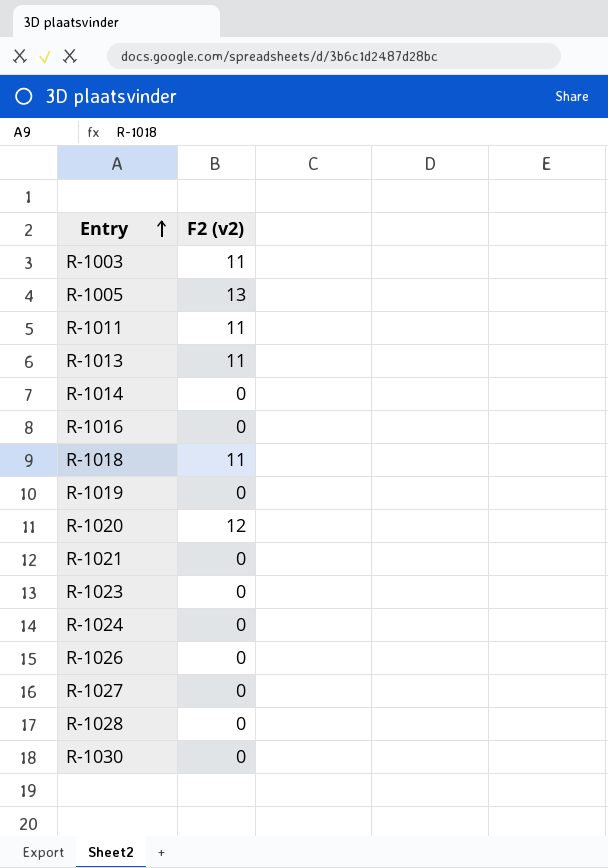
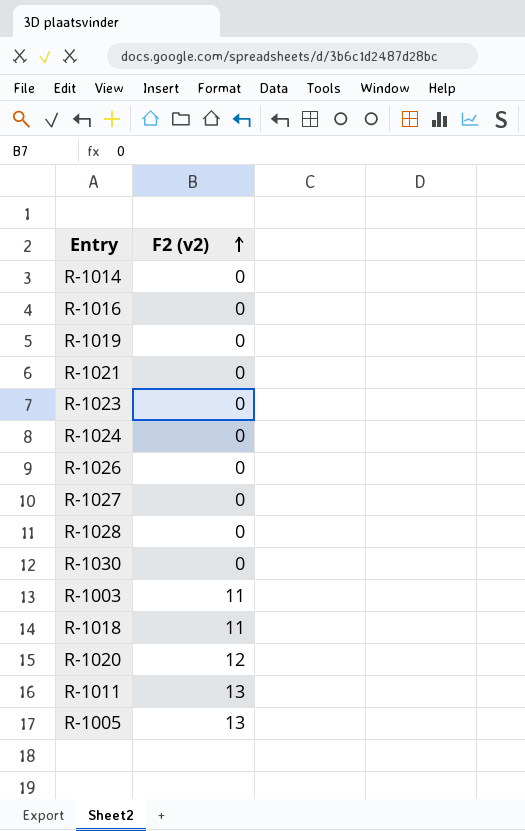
row order: Entry ascending -> F2 (v2) ascending
row R-1013: 11 -> none
R-1011 | F2 (v2): 11 -> 13

